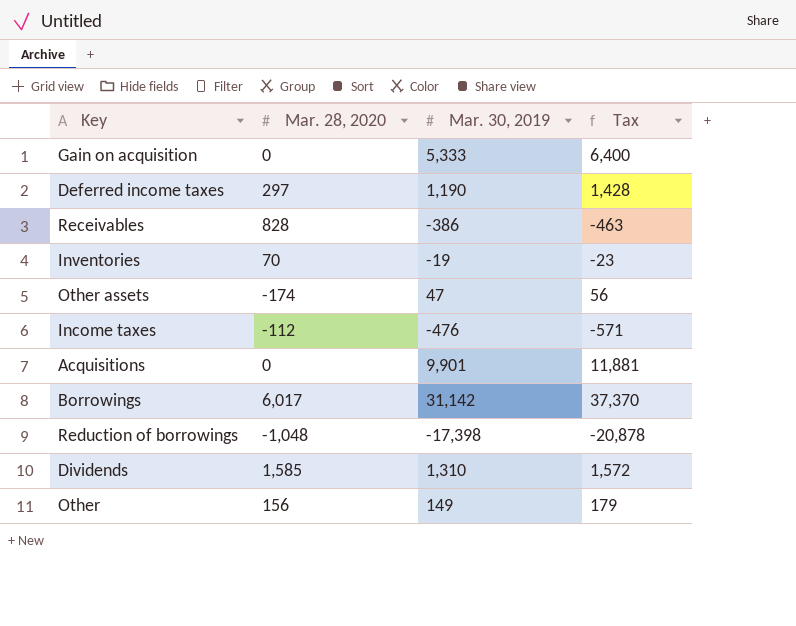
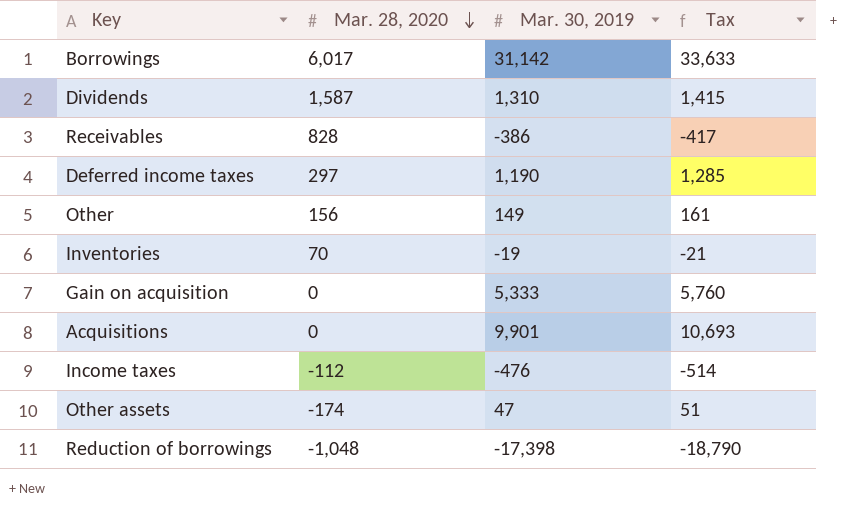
row order: none -> Mar. 28, 2020 descending
column Tax | formula: [Mar. 30, 2019] * 1.2 -> [Mar. 30, 2019] * 1.08
Dividends | Mar. 28, 2020: 1,585 -> 1,587

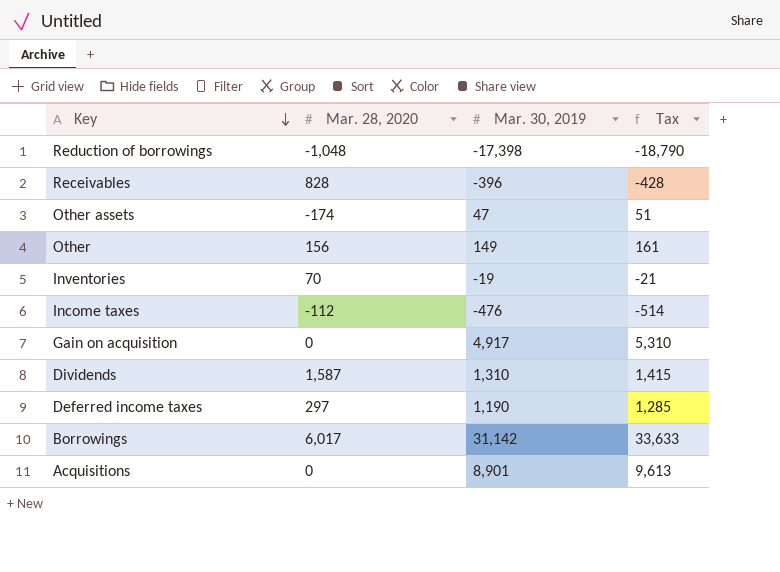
row order: Mar. 28, 2020 descending -> Key descending
Receivables | Mar. 30, 2019: -386 -> -396
Receivables | Tax: -417 -> -428
Gain on acquisition | Mar. 30, 2019: 5,333 -> 4,917
Gain on acquisition | Tax: 5,760 -> 5,310
Acquisitions | Mar. 30, 2019: 9,901 -> 8,901
Acquisitions | Tax: 10,693 -> 9,613

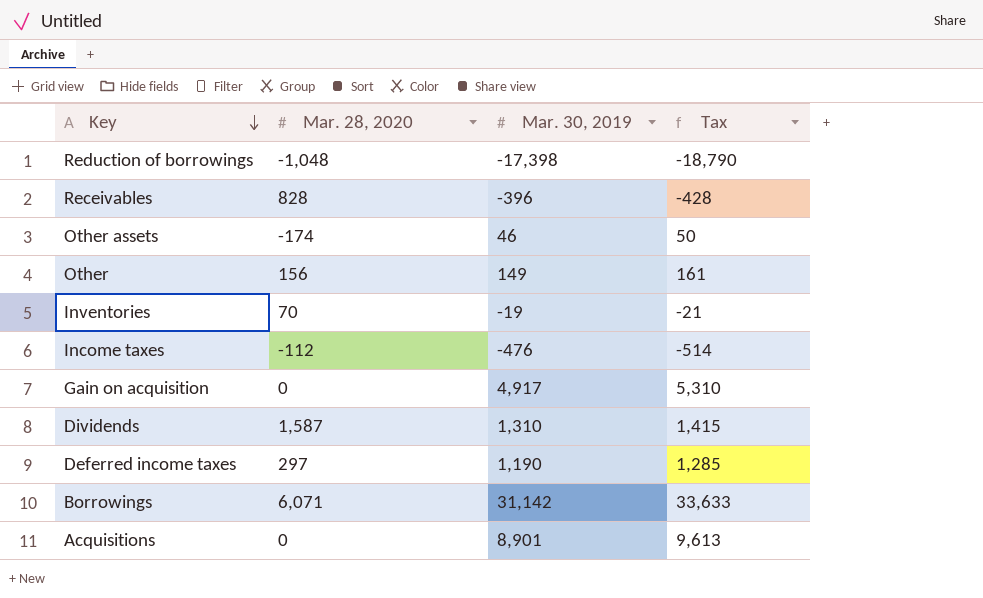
Other assets | Mar. 30, 2019: 47 -> 46
Other assets | Tax: 51 -> 50
Borrowings | Mar. 28, 2020: 6,017 -> 6,071

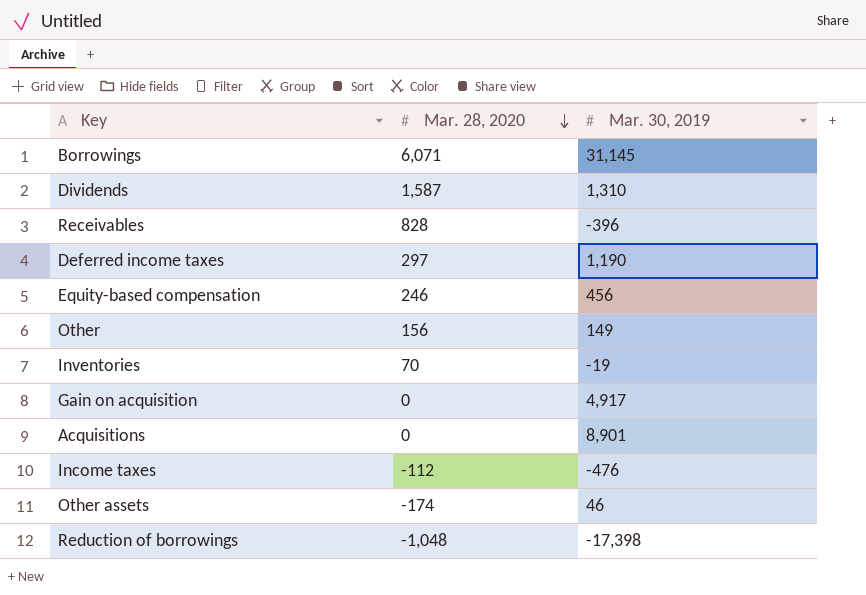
row order: Key descending -> Mar. 28, 2020 descending
column Tax | formula: [Mar. 30, 2019] * 1.08 -> none
Borrowings | Mar. 30, 2019: 31,142 -> 31,145
row Equity-based compensation: none -> 246 | 456

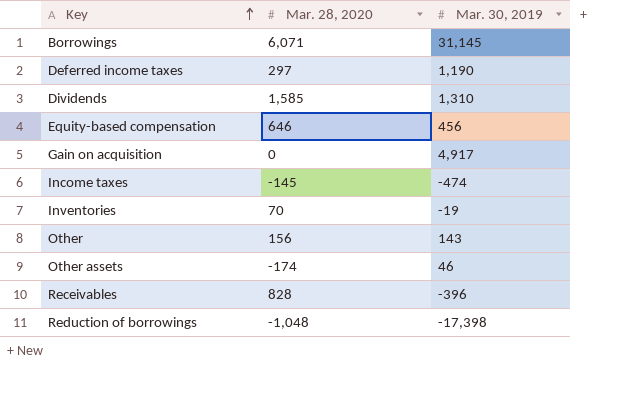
row order: Mar. 28, 2020 descending -> Key ascending
row Acquisitions: 0 | 8,901 -> none
Dividends | Mar. 28, 2020: 1,587 -> 1,585
Equity-based compensation | Mar. 28, 2020: 246 -> 646
Income taxes | Mar. 28, 2020: -112 -> -145
Income taxes | Mar. 30, 2019: -476 -> -474
Other | Mar. 30, 2019: 149 -> 143

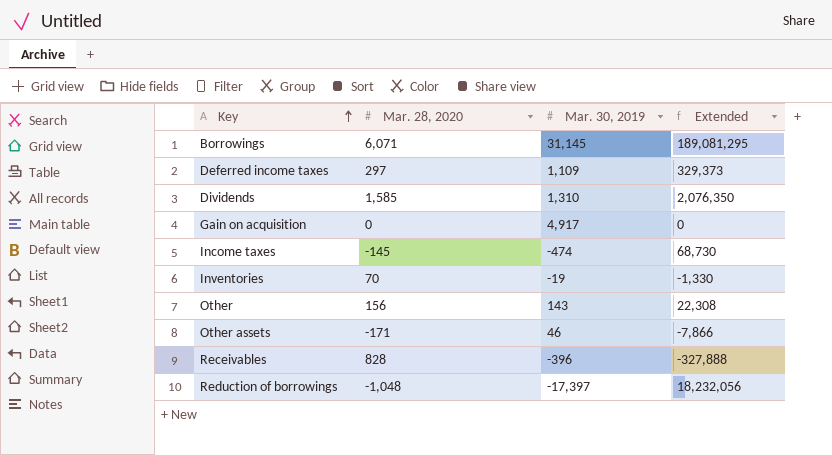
column Extended | formula: none -> [Mar. 28, 2020] * [Mar. 30, 2019]
row Equity-based compensation: 646 | 456 -> none
Deferred income taxes | Mar. 30, 2019: 1,190 -> 1,109
Other assets | Mar. 28, 2020: -174 -> -171
Reduction of borrowings | Mar. 30, 2019: -17,398 -> -17,397

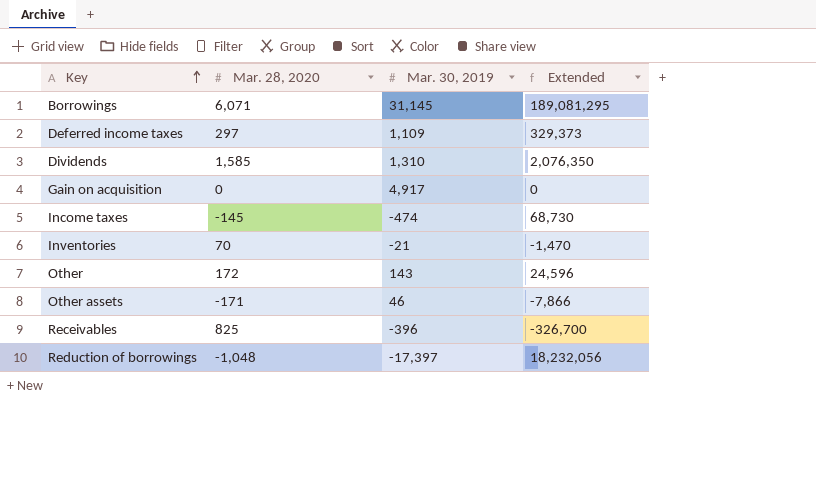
Inventories | Mar. 30, 2019: -19 -> -21
Inventories | Extended: -1,330 -> -1,470
Other | Mar. 28, 2020: 156 -> 172
Other | Extended: 22,308 -> 24,596
Receivables | Mar. 28, 2020: 828 -> 825
Receivables | Extended: -327,888 -> -326,700

